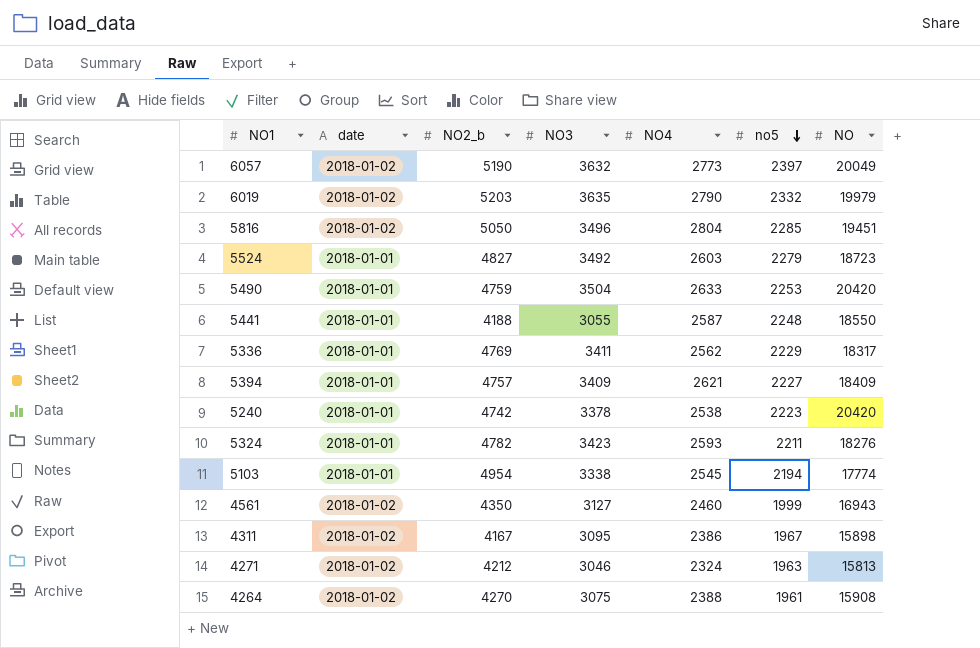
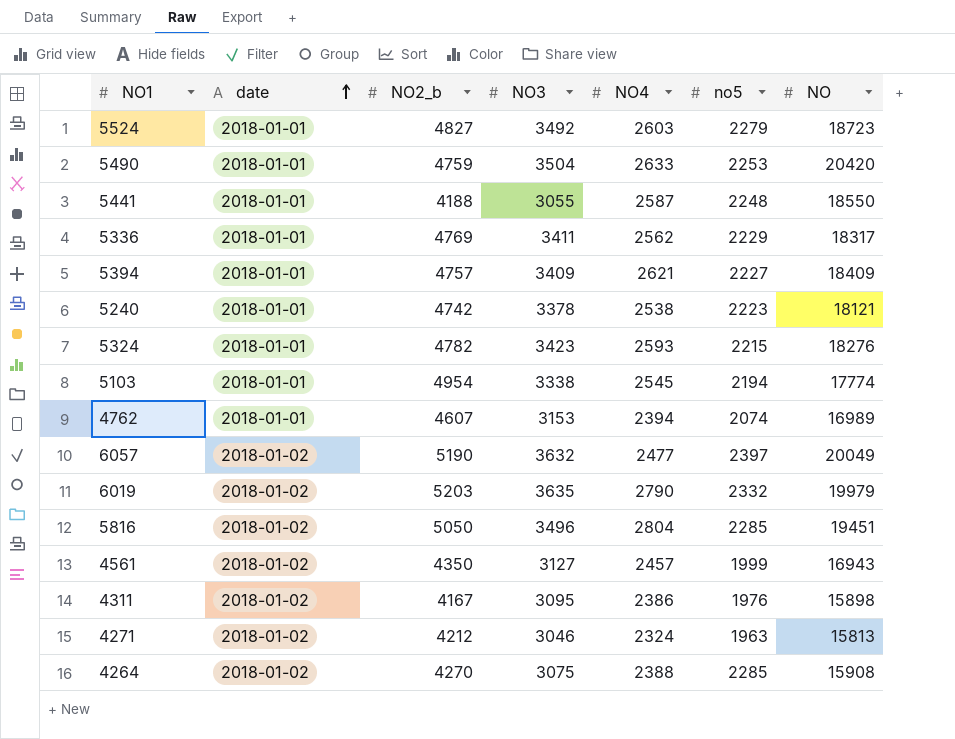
row order: no5 descending -> date ascending
5240 | NO: 20420 -> 18121
5324 | no5: 2211 -> 2215
row 4762: none -> 2018-01-01 | 4607 | 3153 | 2394 | 2074 | 16989
6057 | NO4: 2773 -> 2477
4561 | NO4: 2460 -> 2457
4311 | no5: 1967 -> 1976
4264 | no5: 1961 -> 2285

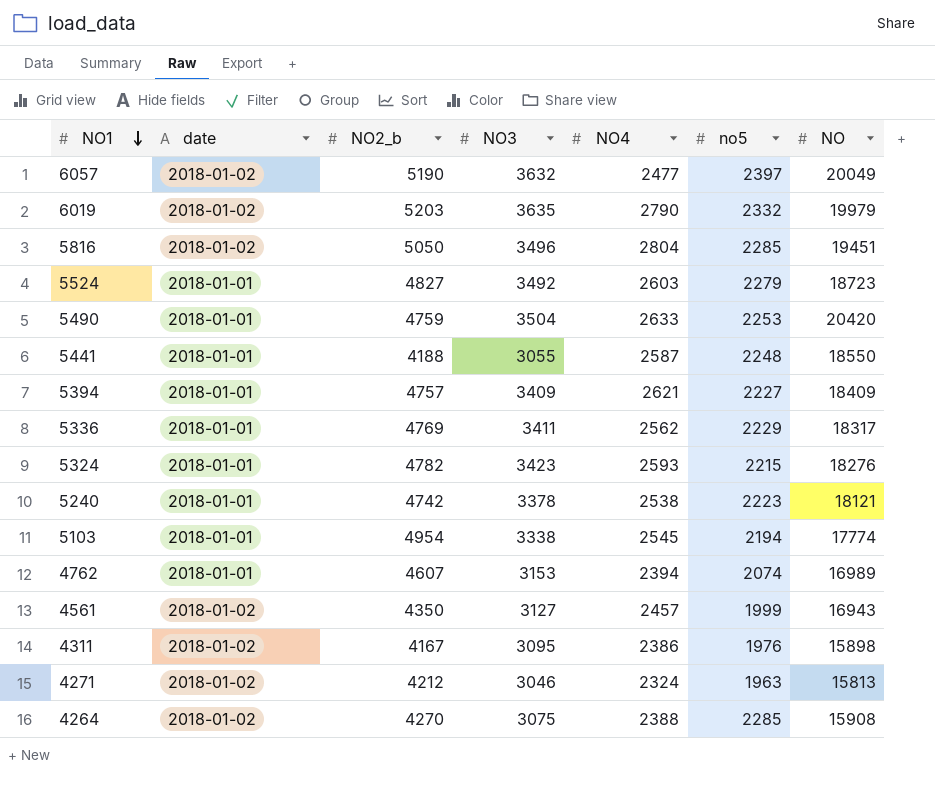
row order: date ascending -> NO1 descending

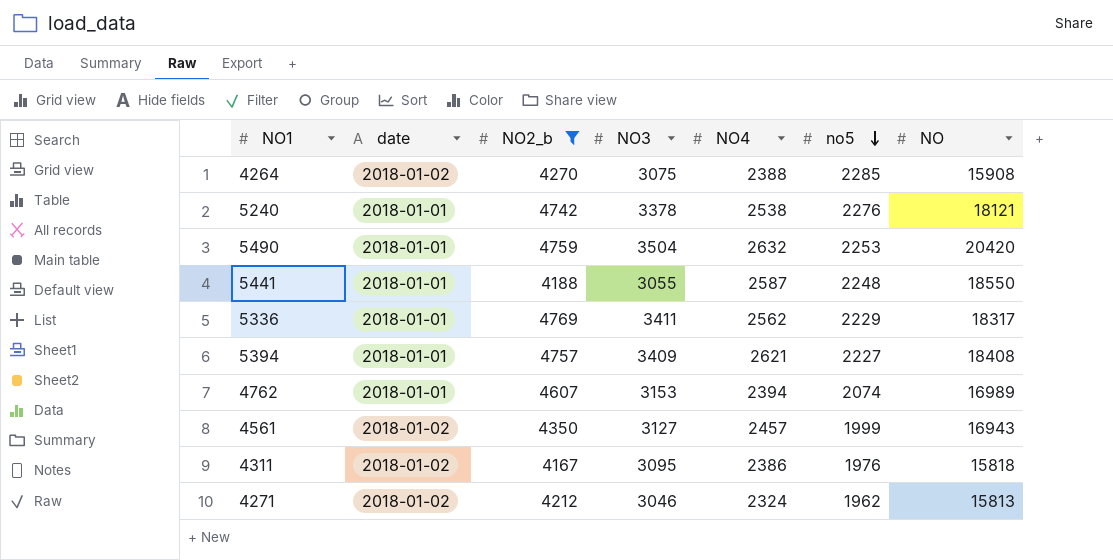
filter: none -> NO2_b <= 4769
row order: NO1 descending -> no5 descending
5240 | no5: 2223 -> 2276
5490 | NO4: 2633 -> 2632
5394 | NO: 18409 -> 18408
4311 | NO: 15898 -> 15818
4271 | no5: 1963 -> 1962

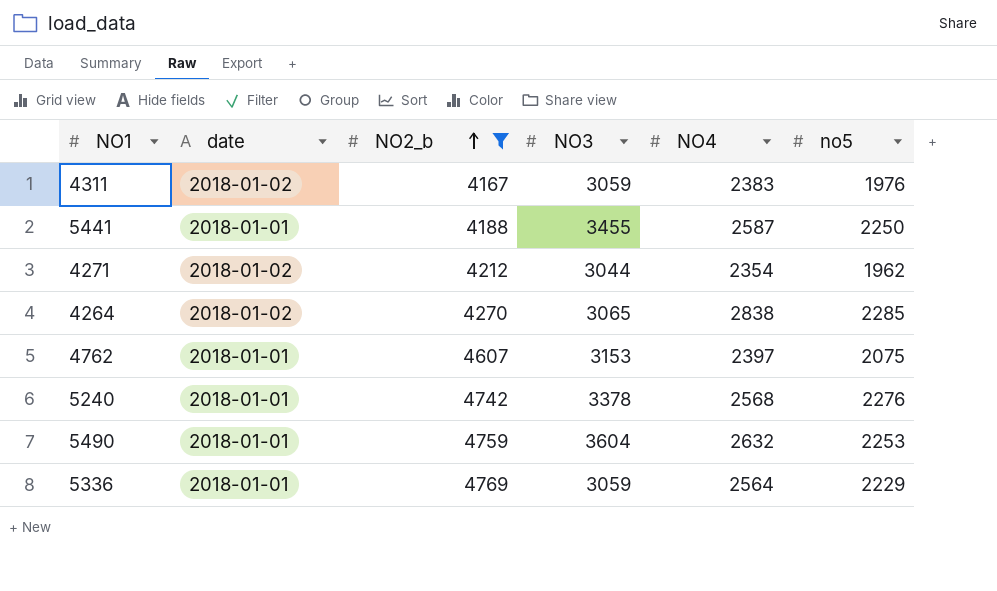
row order: no5 descending -> NO2_b ascending
column NO | position: 7 -> none
row 5394: 2018-01-01 | 4757 | 3409 | 2621 | 2227 | 18408 -> none
row 4561: 2018-01-02 | 4350 | 3127 | 2457 | 1999 | 16943 -> none
4311 | NO3: 3095 -> 3059
4311 | NO4: 2386 -> 2383
5441 | NO3: 3055 -> 3455
5441 | no5: 2248 -> 2250
4271 | NO3: 3046 -> 3044
4271 | NO4: 2324 -> 2354
4264 | NO3: 3075 -> 3065
4264 | NO4: 2388 -> 2838
4762 | NO4: 2394 -> 2397
4762 | no5: 2074 -> 2075
5240 | NO4: 2538 -> 2568
5490 | NO3: 3504 -> 3604
5336 | NO3: 3411 -> 3059
5336 | NO4: 2562 -> 2564

